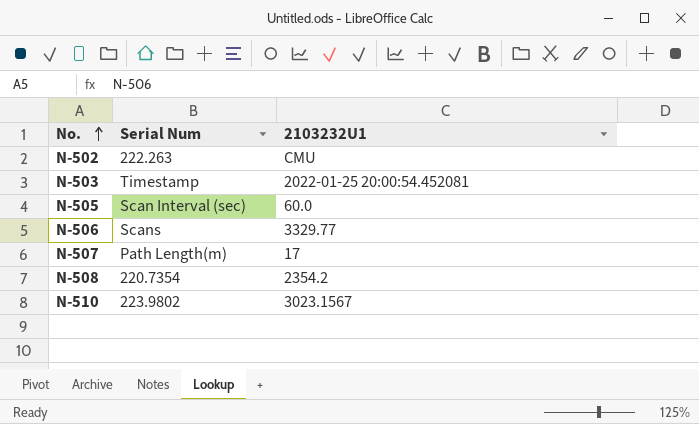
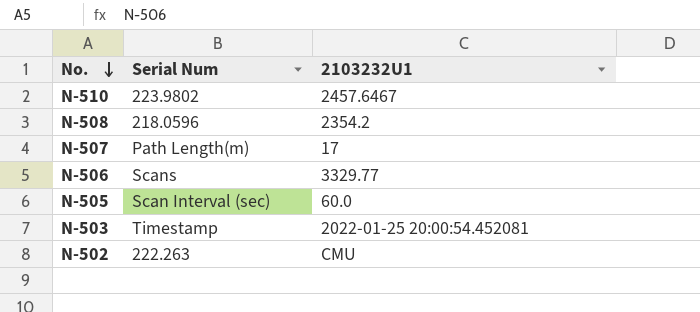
row order: No. ascending -> No. descending
N-510 | 2103232U1: 3023.1567 -> 2457.6467
N-508 | Serial Num: 220.7354 -> 218.0596

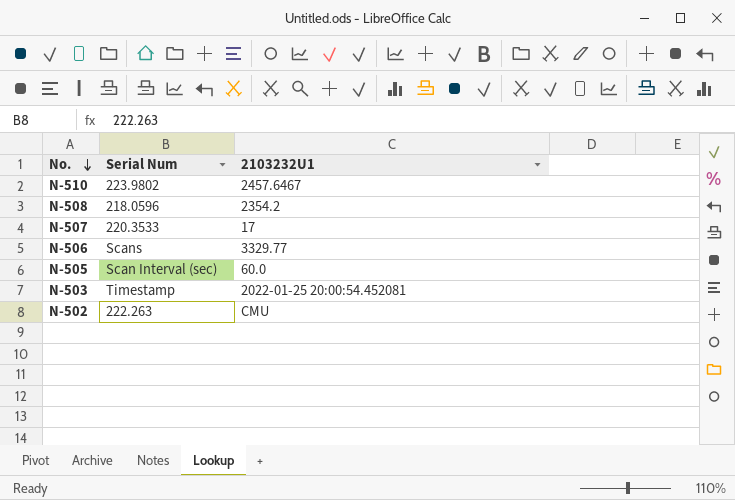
N-507 | Serial Num: Path Length(m) -> 220.3533

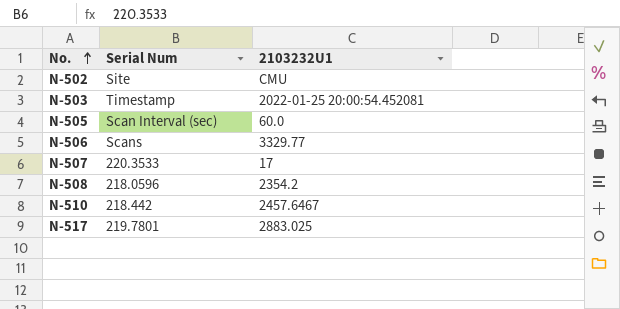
row order: No. descending -> No. ascending
N-502 | Serial Num: 222.263 -> Site
N-510 | Serial Num: 223.9802 -> 218.442
row N-517: none -> 219.7801 | 2883.025

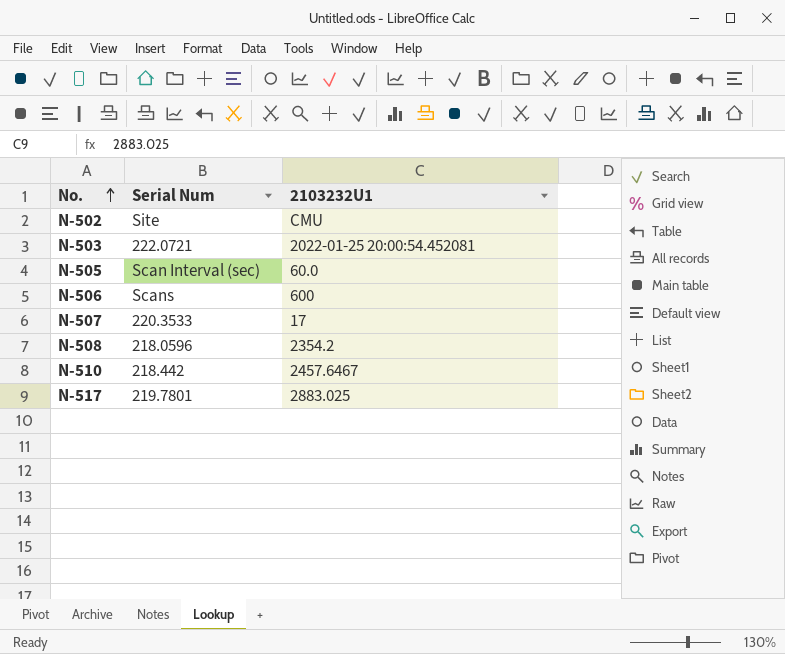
N-503 | Serial Num: Timestamp -> 222.0721
N-506 | 2103232U1: 3329.77 -> 600

